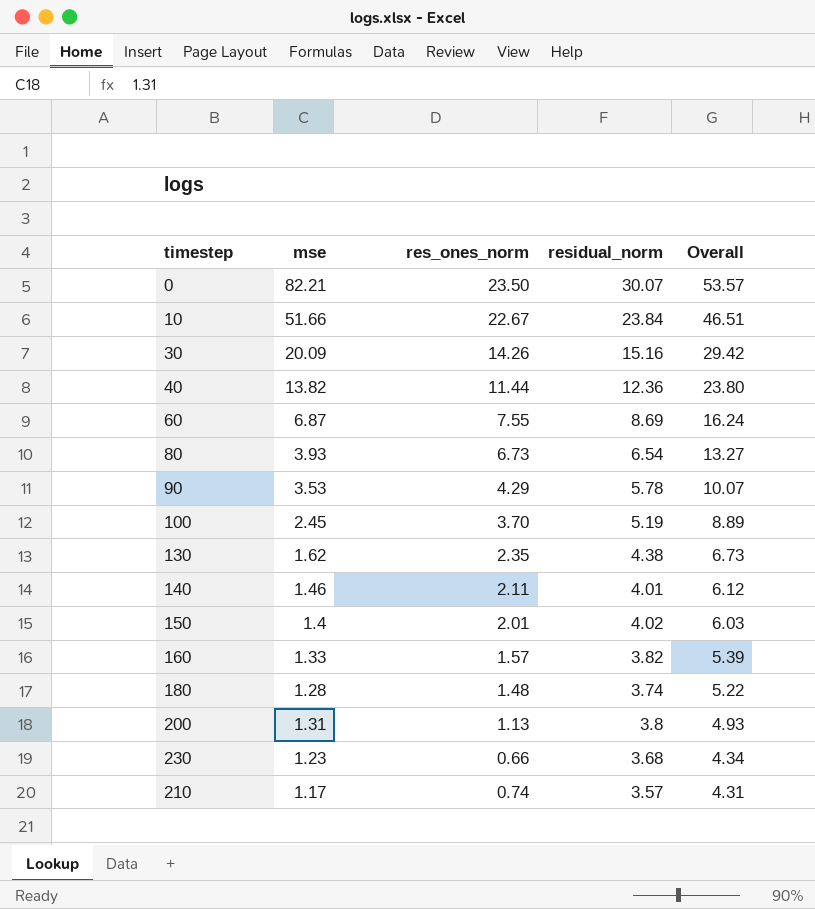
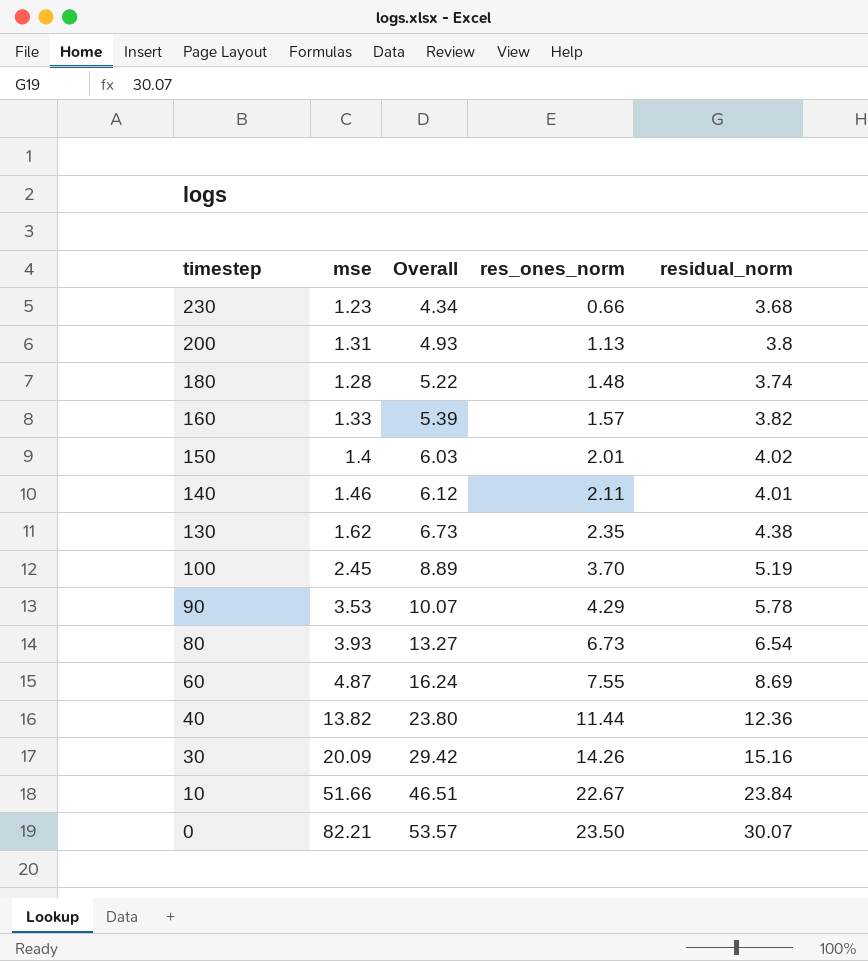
row order: Overall descending -> timestep descending
column Overall | position: 5 -> 3
row 210: 1.17 | 0.74 | 3.57 | 4.31 -> none
60 | mse: 6.87 -> 4.87

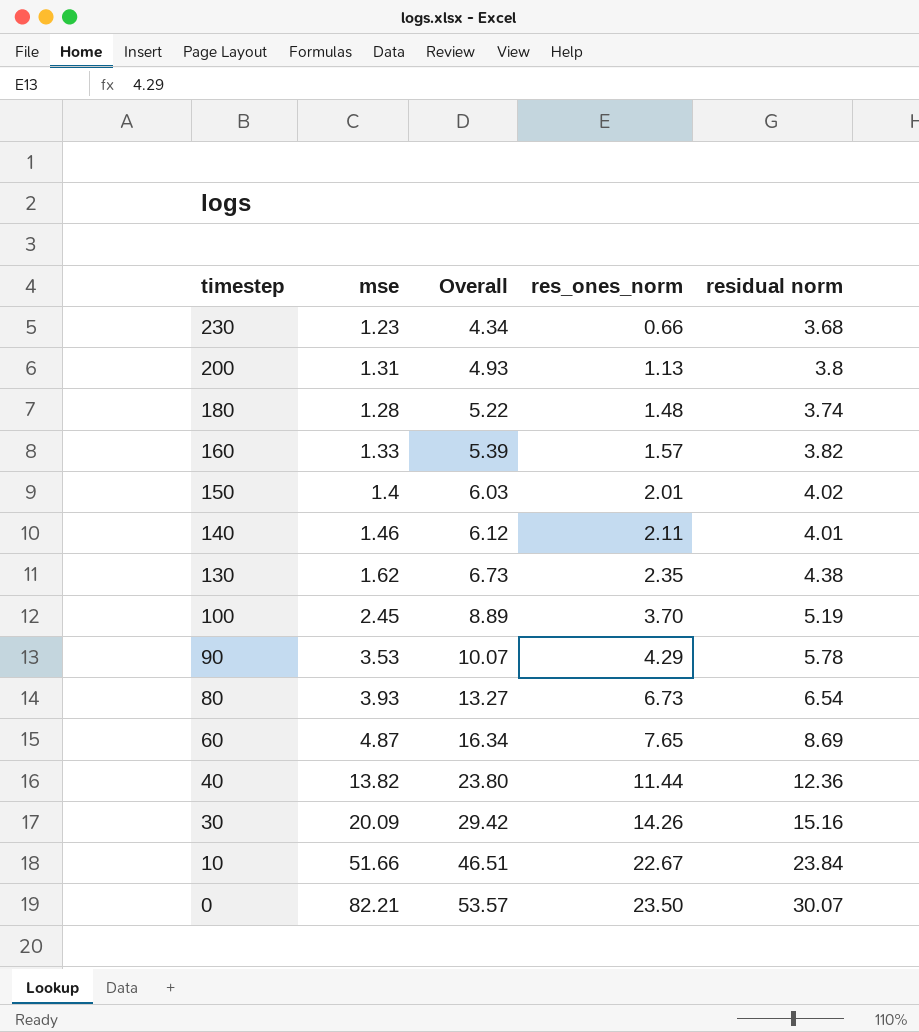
column name: residual_norm -> residual norm
60 | Overall: 16.24 -> 16.34
60 | res_ones_norm: 7.55 -> 7.65

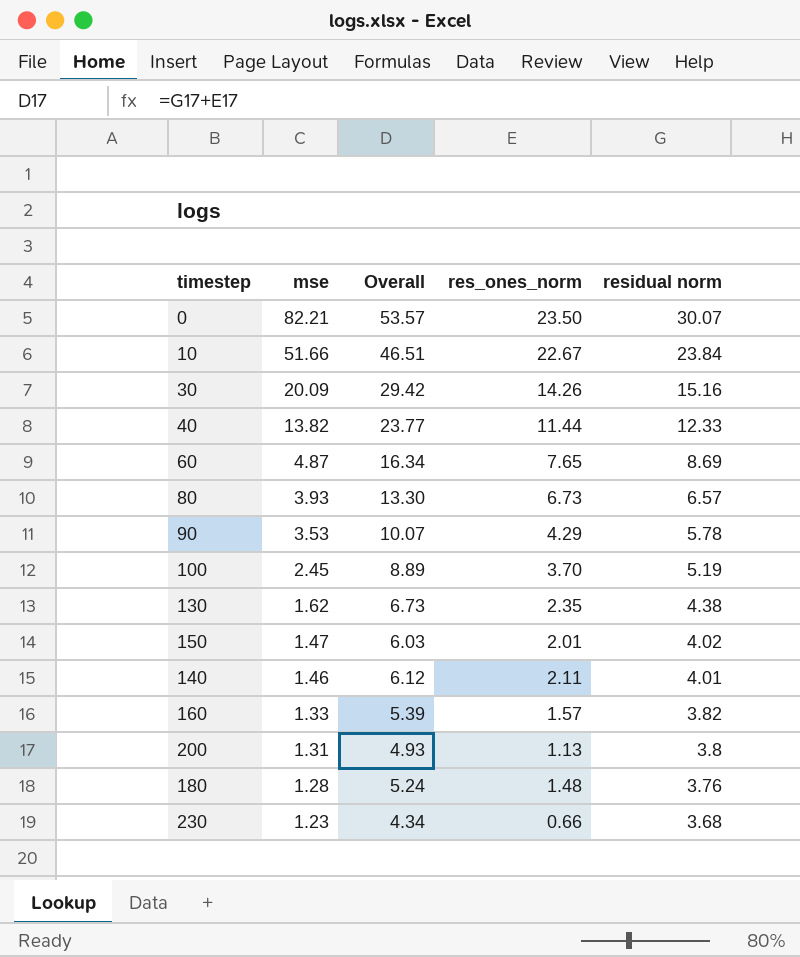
row order: timestep descending -> mse descending
40 | Overall: 23.80 -> 23.77
40 | residual norm: 12.36 -> 12.33
80 | Overall: 13.27 -> 13.30
80 | residual norm: 6.54 -> 6.57
150 | mse: 1.4 -> 1.47
180 | Overall: 5.22 -> 5.24
180 | residual norm: 3.74 -> 3.76

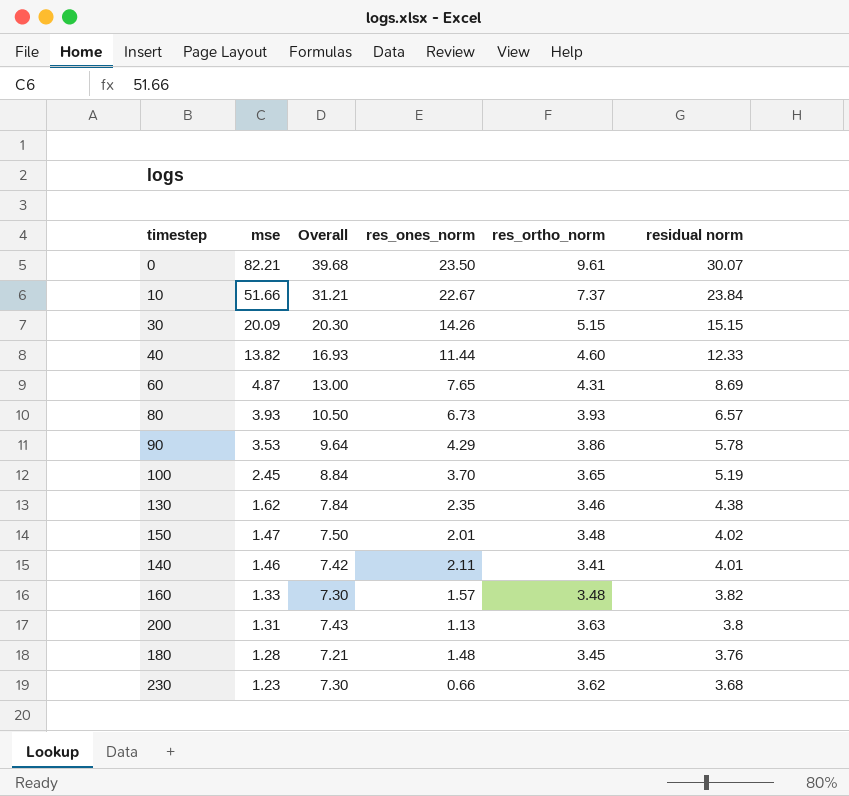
column Overall | formula: [res_ones_norm] + [residual norm] -> [res_ortho_norm] + [residual norm]
column res_ortho_norm | position: none -> 5
30 | residual norm: 15.16 -> 15.15

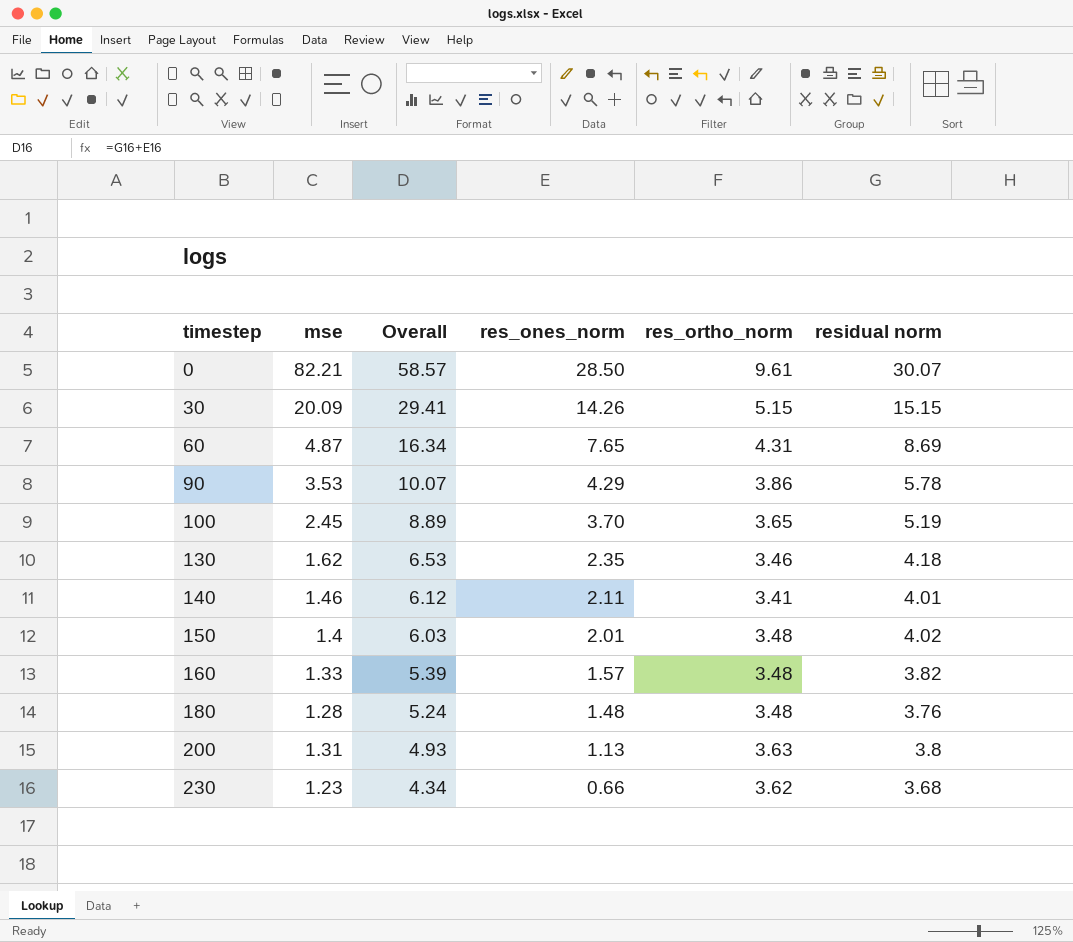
row order: mse descending -> timestep ascending
column Overall | formula: [res_ortho_norm] + [residual norm] -> [res_ones_norm] + [residual norm]
row 10: 51.66 | 31.21 | 22.67 | 7.37 | 23.84 -> none
row 40: 13.82 | 16.93 | 11.44 | 4.60 | 12.33 -> none
row 80: 3.93 | 10.50 | 6.73 | 3.93 | 6.57 -> none
0 | res_ones_norm: 23.50 -> 28.50
130 | residual norm: 4.38 -> 4.18
150 | mse: 1.47 -> 1.4
180 | res_ortho_norm: 3.45 -> 3.48

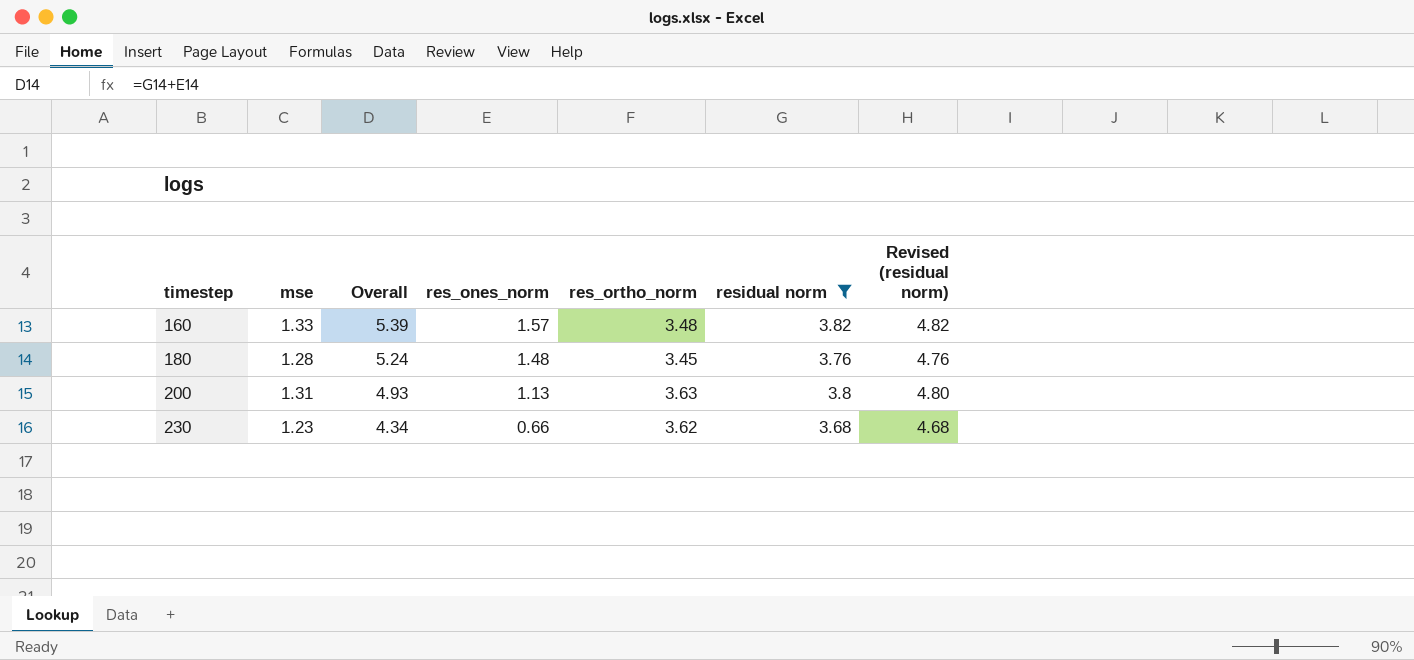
filter: none -> residual norm <= 3.82
column Revised (residual norm) | formula: none -> [residual norm] + 1
180 | res_ortho_norm: 3.48 -> 3.45

